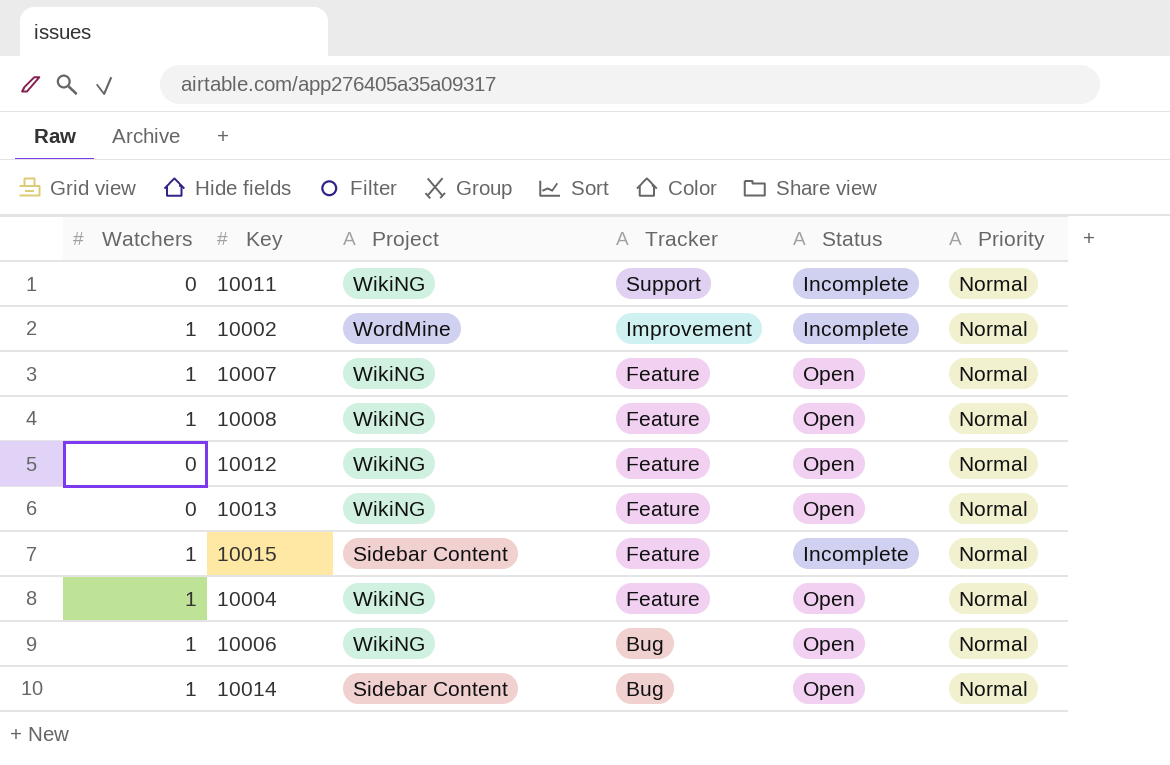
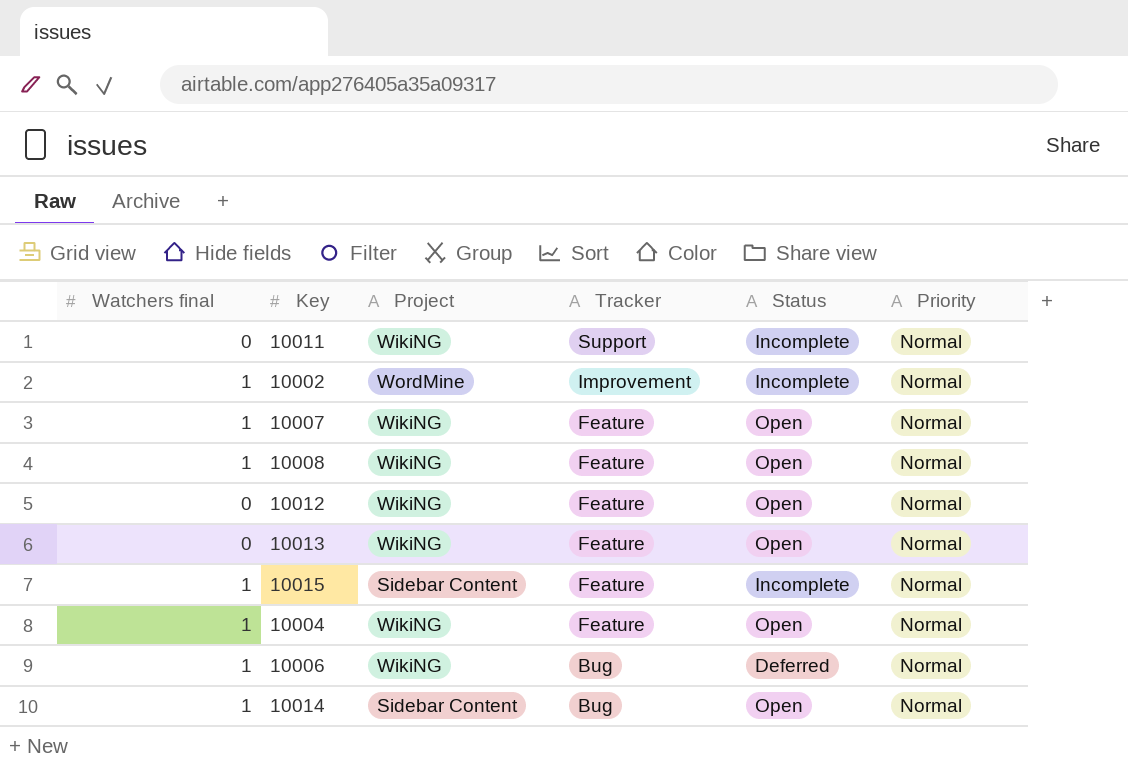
column name: Watchers -> Watchers final
10006 | Status: Open -> Deferred

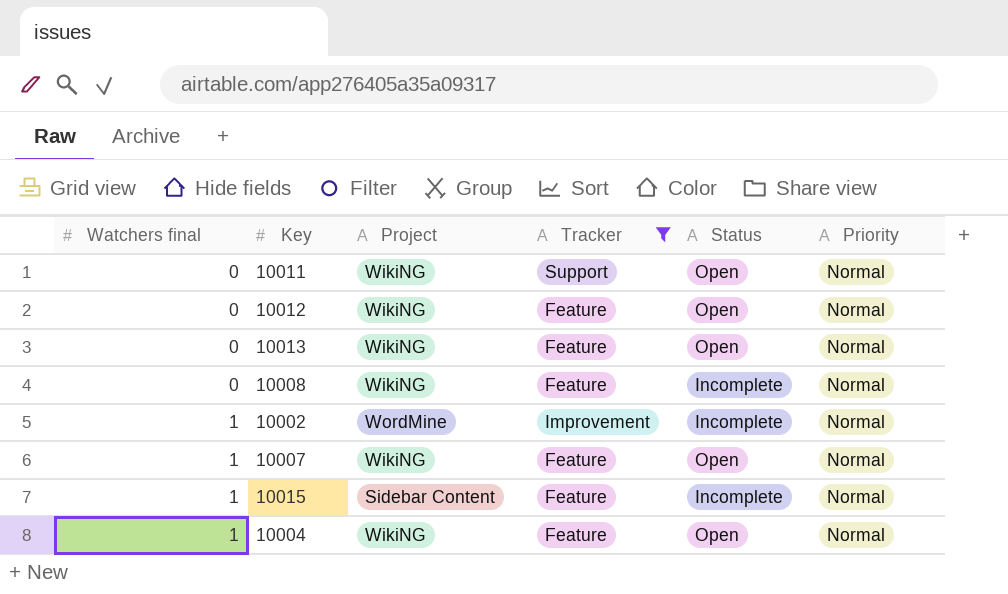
filter: none -> Tracker != Bug
row order: Tracker descending -> Watchers final ascending
10011 | Status: Incomplete -> Open
10008 | Watchers final: 1 -> 0
10008 | Status: Open -> Incomplete

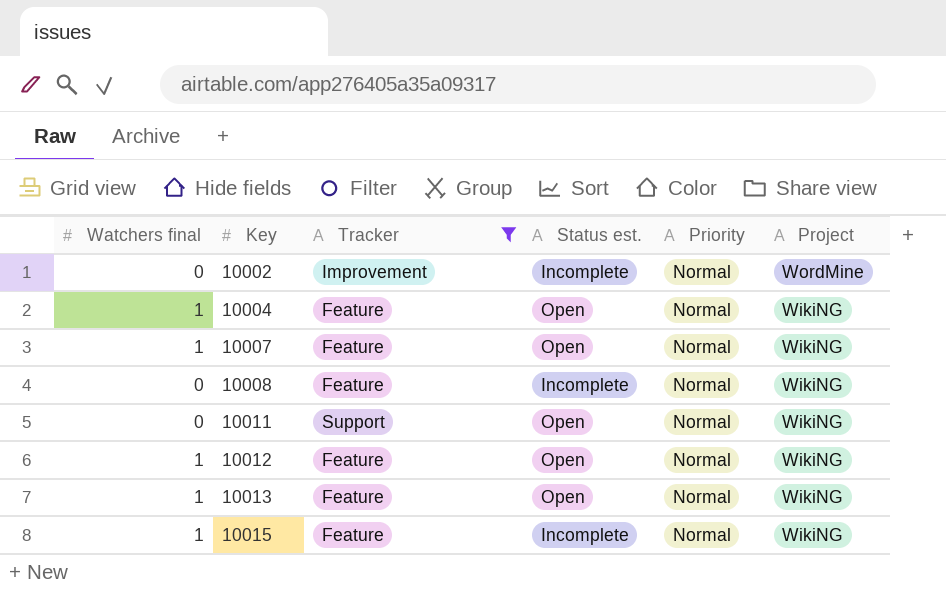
row order: Watchers final ascending -> Key ascending
column name: Status -> Status est.
column Project | position: 3 -> 6
10002 | Watchers final: 1 -> 0
10012 | Watchers final: 0 -> 1
10013 | Watchers final: 0 -> 1
10015 | Project: Sidebar Content -> WikiNG

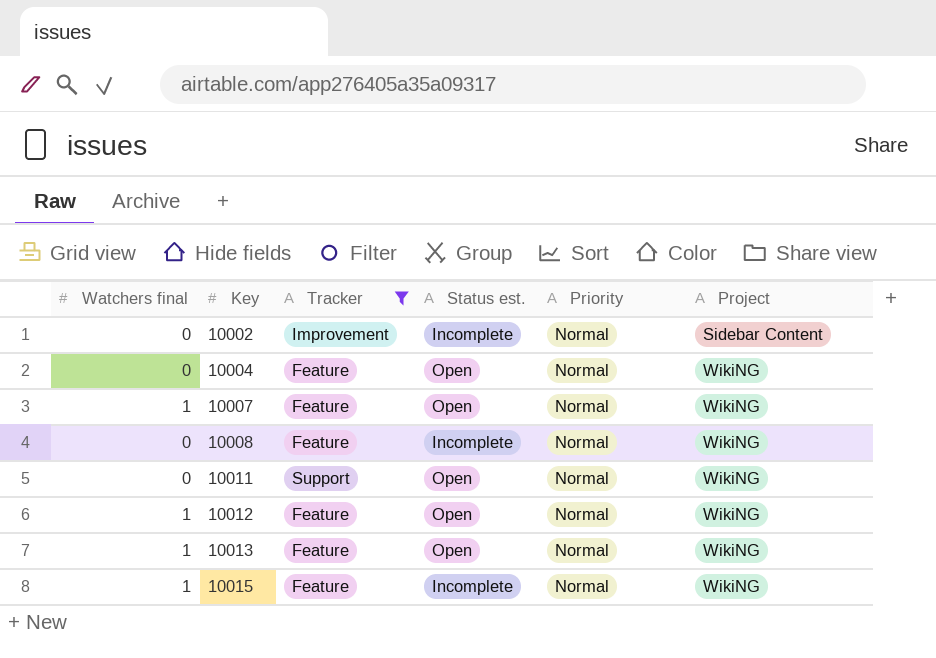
10002 | Project: WordMine -> Sidebar Content
10004 | Watchers final: 1 -> 0

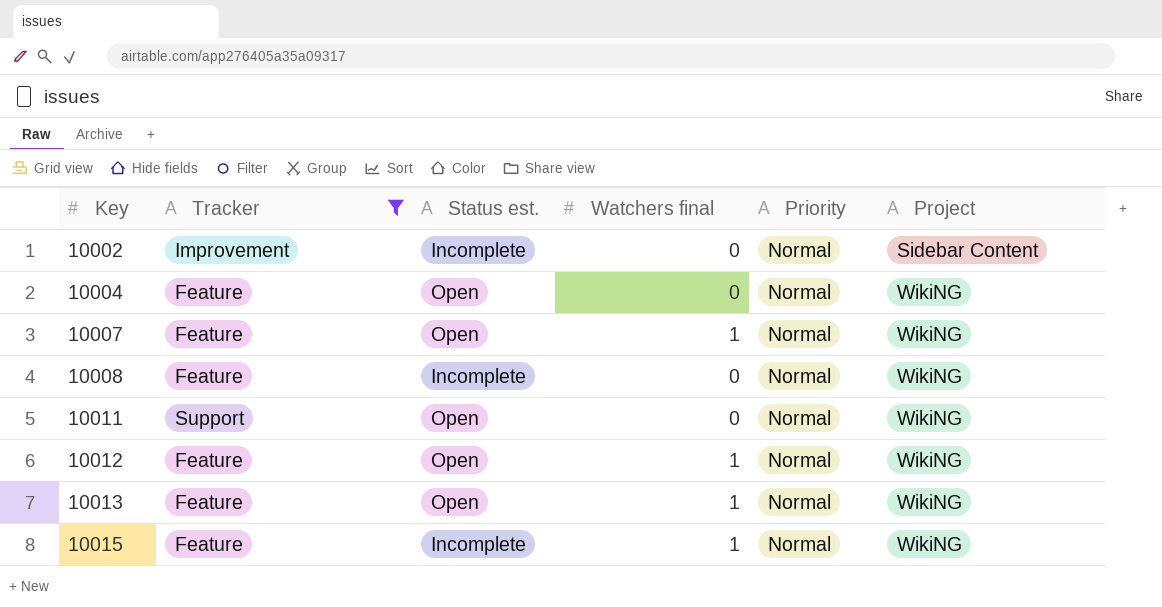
column Watchers final | position: 1 -> 4

